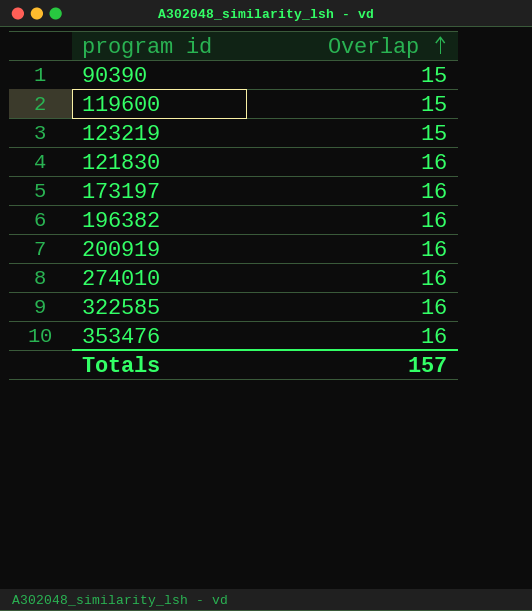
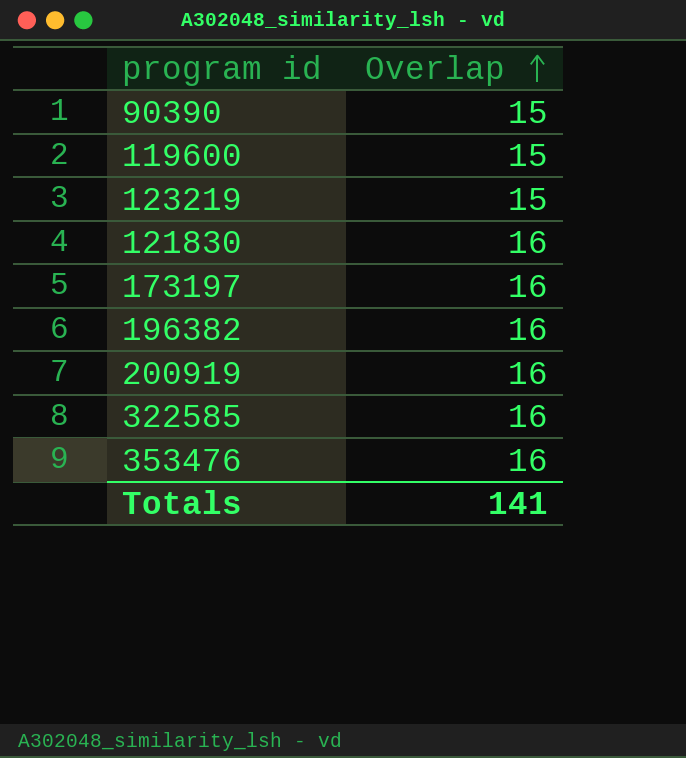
row 274010: 16 -> none
Totals | Overlap: 157 -> 141

